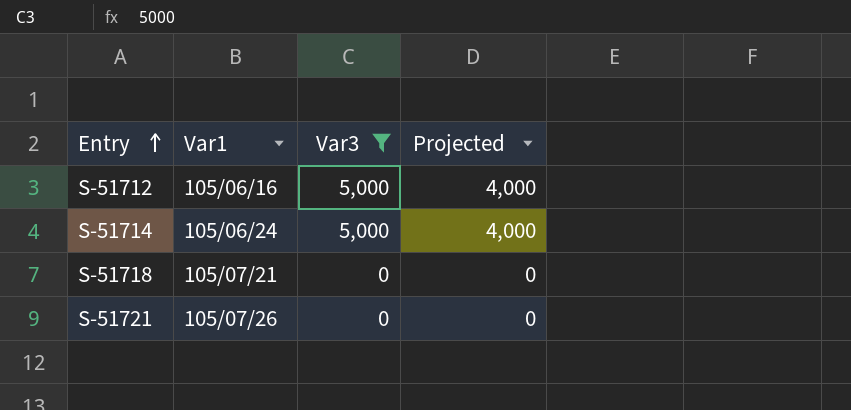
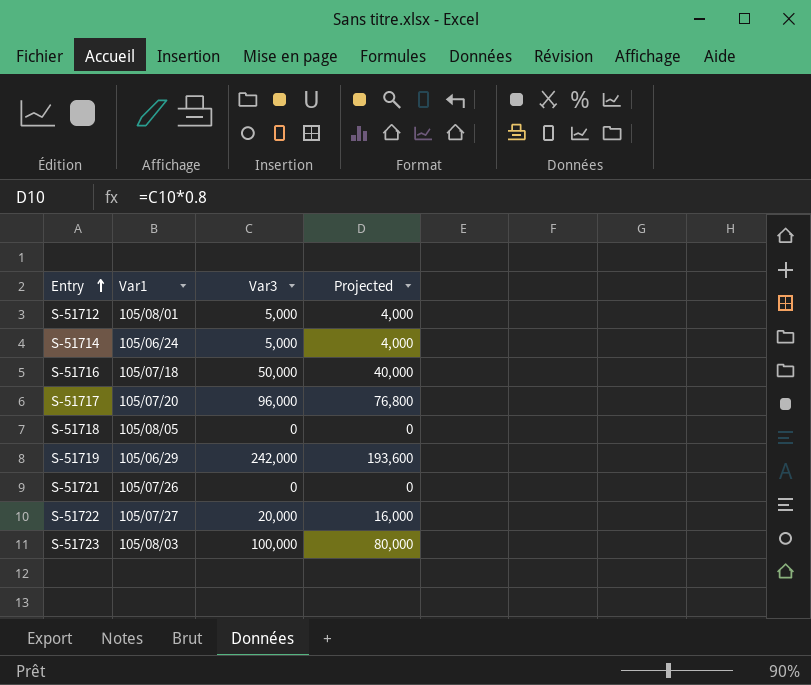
filter: Var3 <= 5,000 -> none
S-51712 | Var1: 105/06/16 -> 105/08/01
S-51718 | Var1: 105/07/21 -> 105/08/05

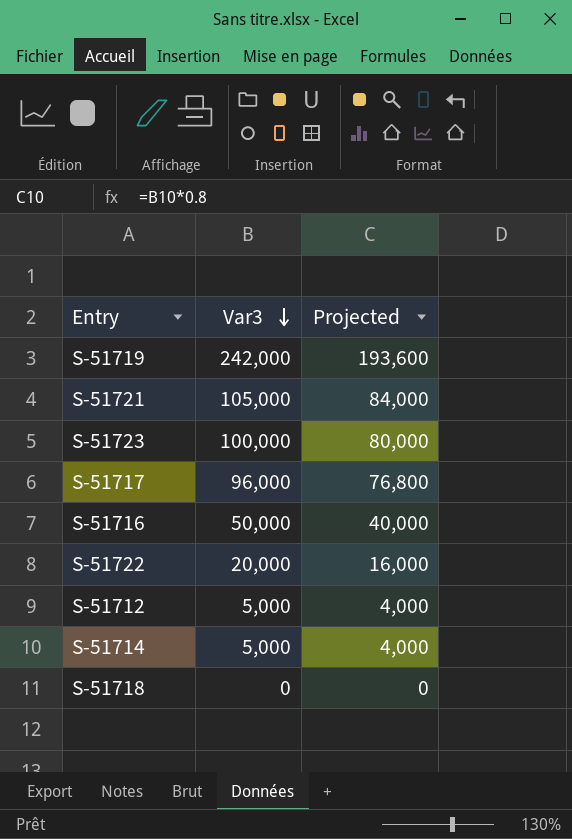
row order: Entry ascending -> Var3 descending
column Var1 | position: 2 -> none
S-51721 | Var3: 0 -> 105,000
S-51721 | Projected: 0 -> 84,000

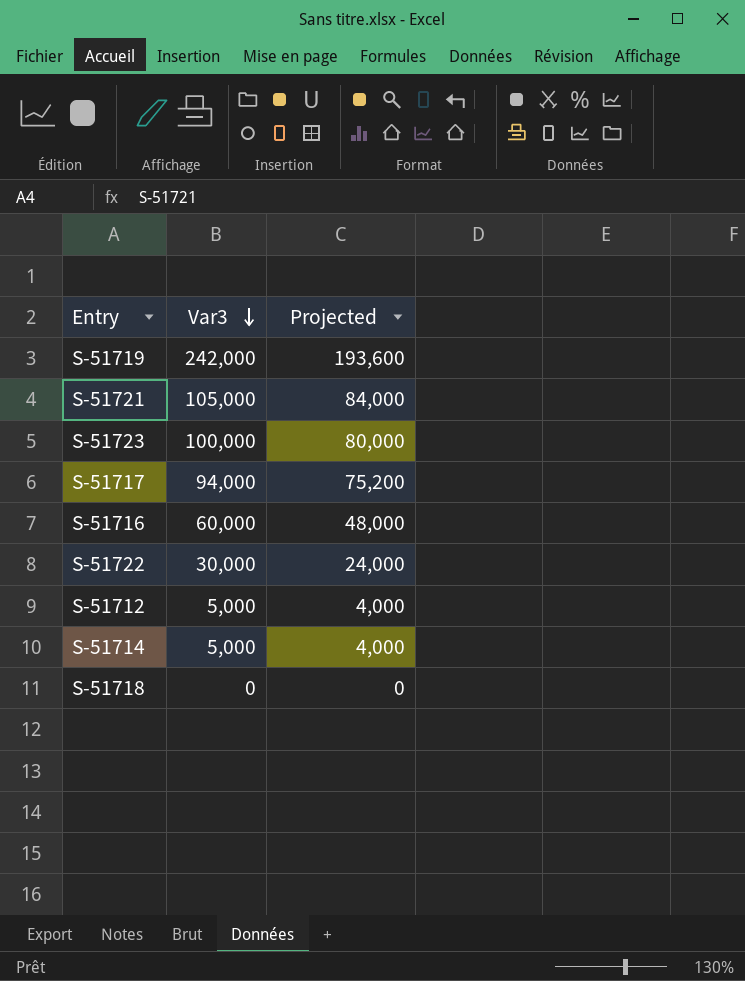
S-51717 | Var3: 96,000 -> 94,000
S-51717 | Projected: 76,800 -> 75,200
S-51716 | Var3: 50,000 -> 60,000
S-51716 | Projected: 40,000 -> 48,000
S-51722 | Var3: 20,000 -> 30,000
S-51722 | Projected: 16,000 -> 24,000

